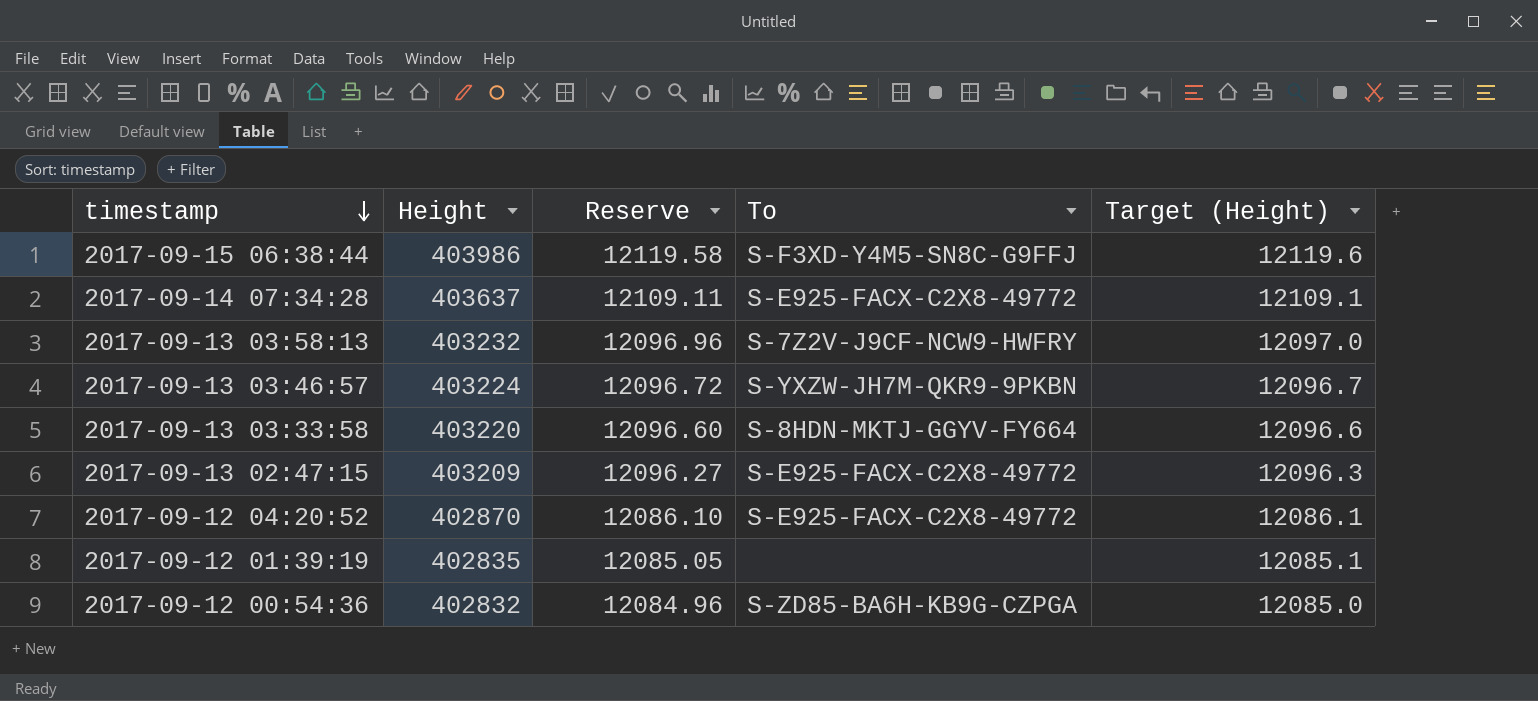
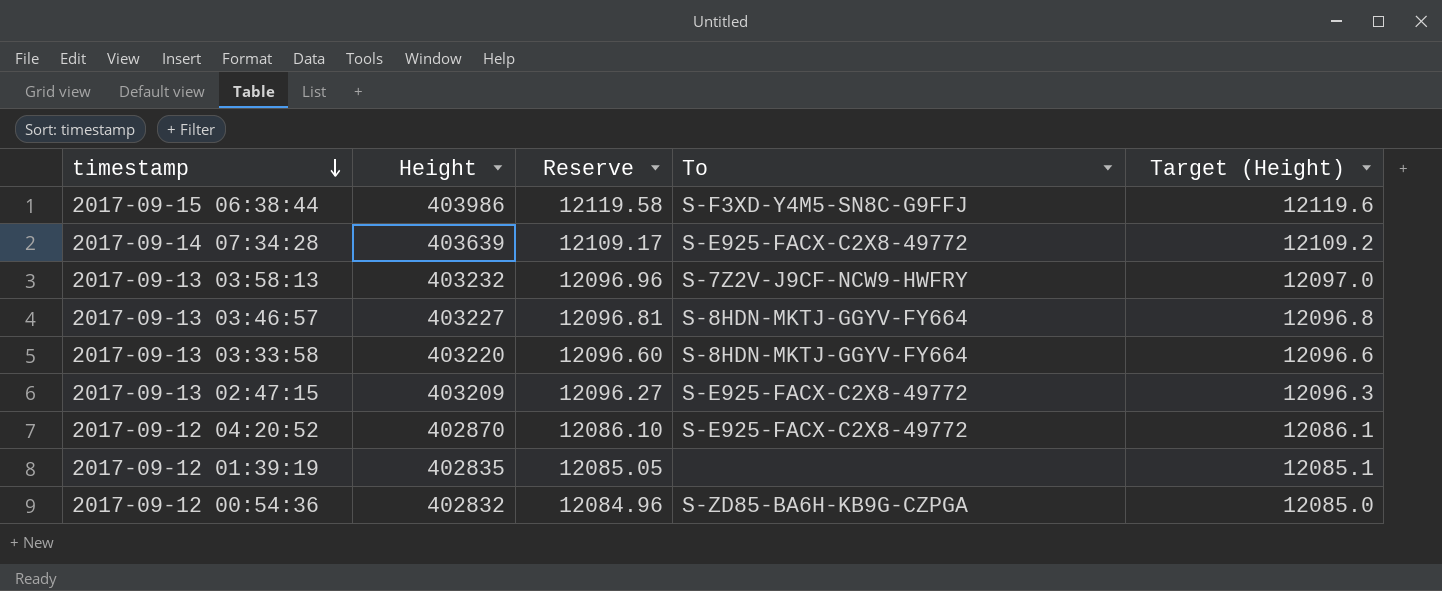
2017-09-14 07:34:28 | Height: 403637 -> 403639
2017-09-14 07:34:28 | Reserve: 12109.11 -> 12109.17
2017-09-14 07:34:28 | Target (Height): 12109.1 -> 12109.2
2017-09-13 03:46:57 | Height: 403224 -> 403227
2017-09-13 03:46:57 | Reserve: 12096.72 -> 12096.81
2017-09-13 03:46:57 | To: S-YXZW-JH7M-QKR9-9PKBN -> S-8HDN-MKTJ-GGYV-FY664
2017-09-13 03:46:57 | Target (Height): 12096.7 -> 12096.8

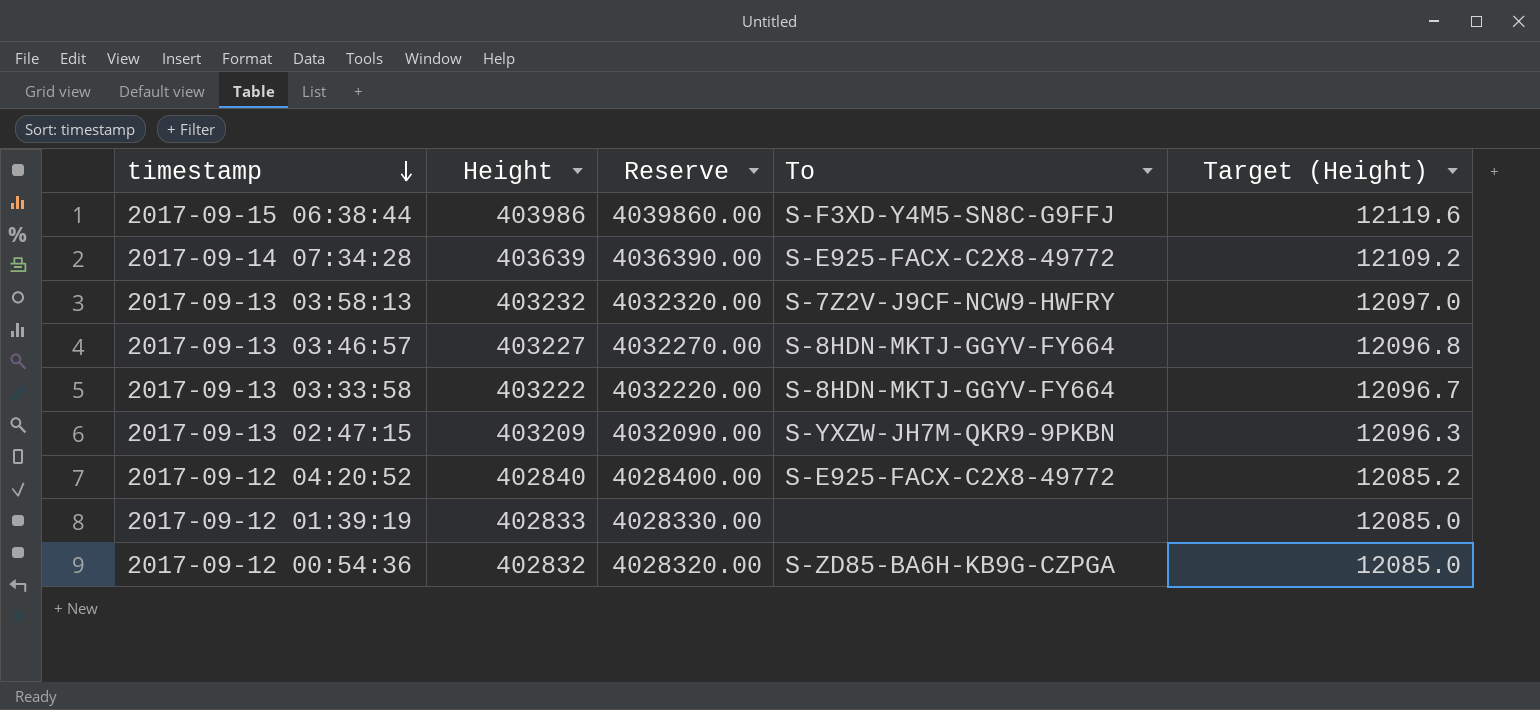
column Reserve | formula: [Height] * 0.03 -> [Height] * 10
2017-09-13 03:33:58 | Height: 403220 -> 403222
2017-09-13 03:33:58 | Target (Height): 12096.6 -> 12096.7
2017-09-13 02:47:15 | To: S-E925-FACX-C2X8-49772 -> S-YXZW-JH7M-QKR9-9PKBN
2017-09-12 04:20:52 | Height: 402870 -> 402840
2017-09-12 04:20:52 | Target (Height): 12086.1 -> 12085.2
2017-09-12 01:39:19 | Height: 402835 -> 402833
2017-09-12 01:39:19 | Target (Height): 12085.1 -> 12085.0

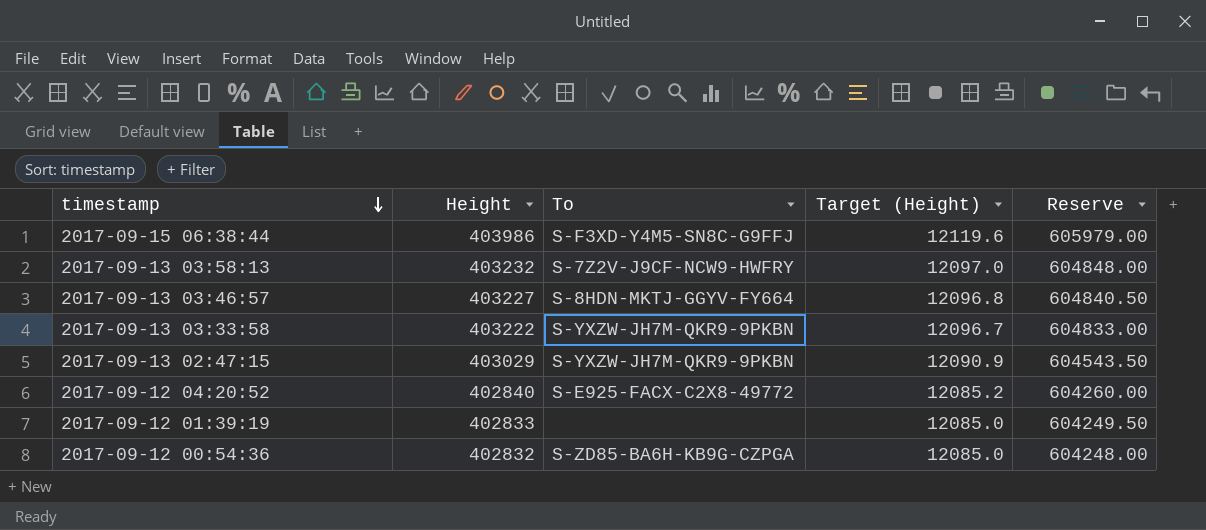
column Reserve | formula: [Height] * 10 -> [Height] * 1.5
column Reserve | position: 3 -> 5
row 2017-09-14 07:34:28: 403639 | 4036390.00 | S-E925-FACX-C2X8-49772 | 12109.2 -> none
2017-09-13 03:33:58 | To: S-8HDN-MKTJ-GGYV-FY664 -> S-YXZW-JH7M-QKR9-9PKBN
2017-09-13 02:47:15 | Height: 403209 -> 403029
2017-09-13 02:47:15 | Target (Height): 12096.3 -> 12090.9

